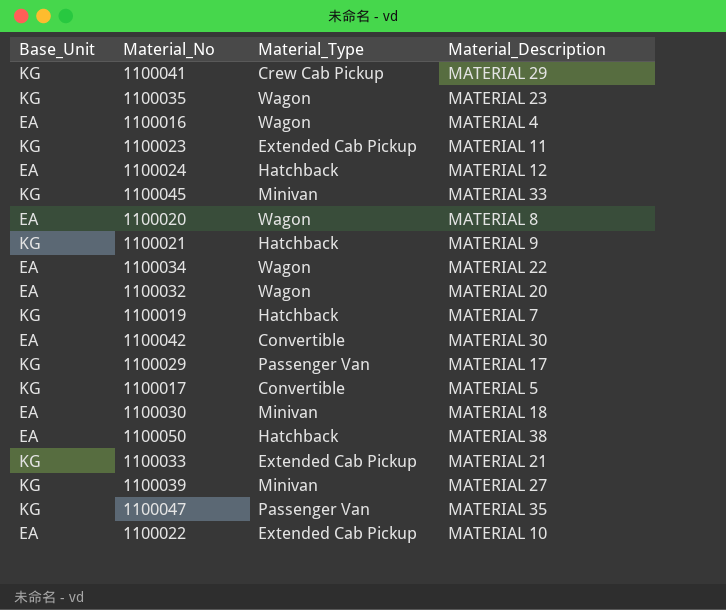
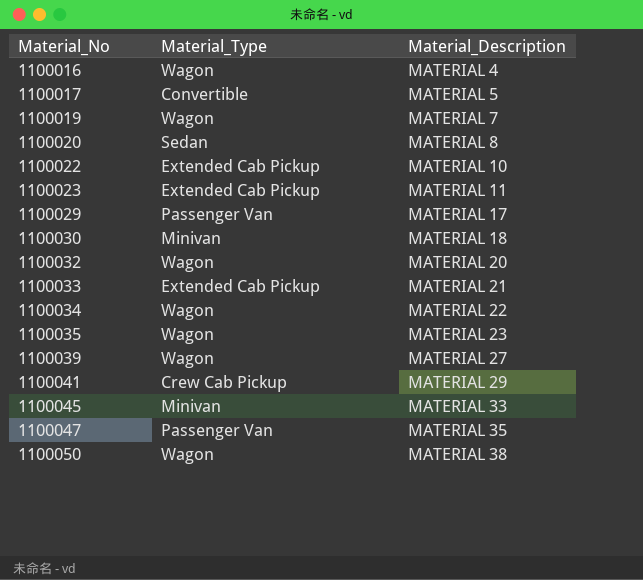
row order: none -> Material_No ascending
column Base_Unit | position: 1 -> none
row 1100024: EA | Hatchback | MATERIAL 12 -> none
row 1100021: KG | Hatchback | MATERIAL 9 -> none
row 1100042: EA | Convertible | MATERIAL 30 -> none
1100019 | Material_Type: Hatchback -> Wagon
1100020 | Material_Type: Wagon -> Sedan
1100039 | Material_Type: Minivan -> Wagon
1100050 | Material_Type: Hatchback -> Wagon

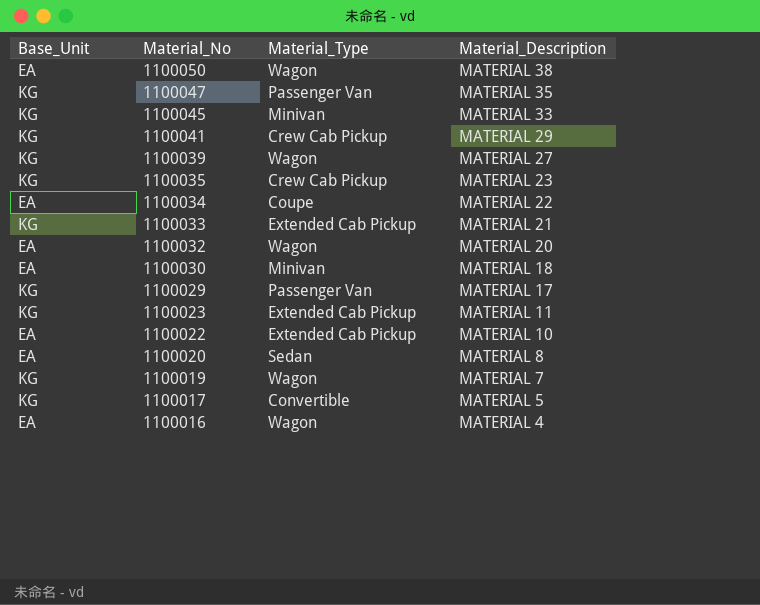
row order: Material_No ascending -> Material_No descending
column Base_Unit | position: none -> 1
1100035 | Material_Type: Wagon -> Crew Cab Pickup
1100034 | Material_Type: Wagon -> Coupe

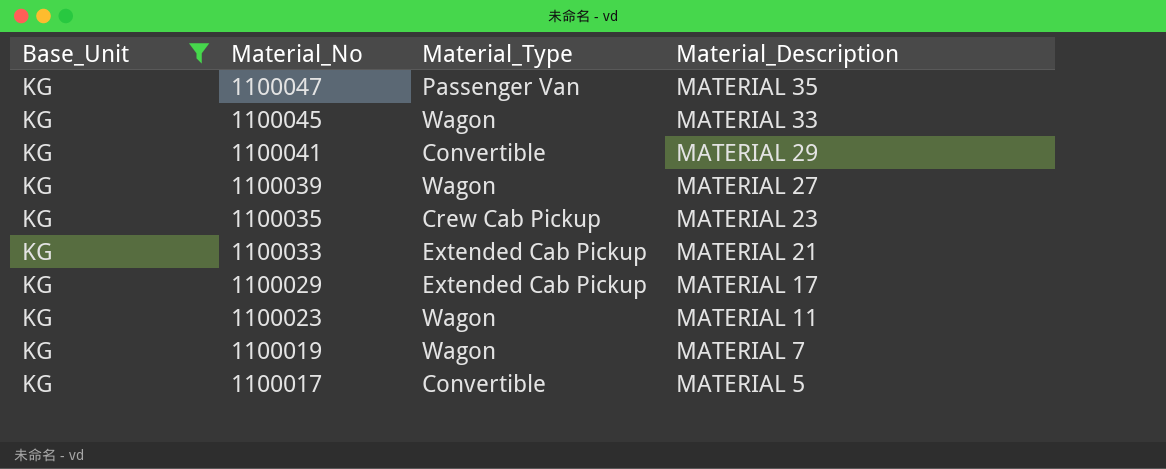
filter: none -> Base_Unit = KG
1100045 | Material_Type: Minivan -> Wagon
1100041 | Material_Type: Crew Cab Pickup -> Convertible
1100029 | Material_Type: Passenger Van -> Extended Cab Pickup
1100023 | Material_Type: Extended Cab Pickup -> Wagon

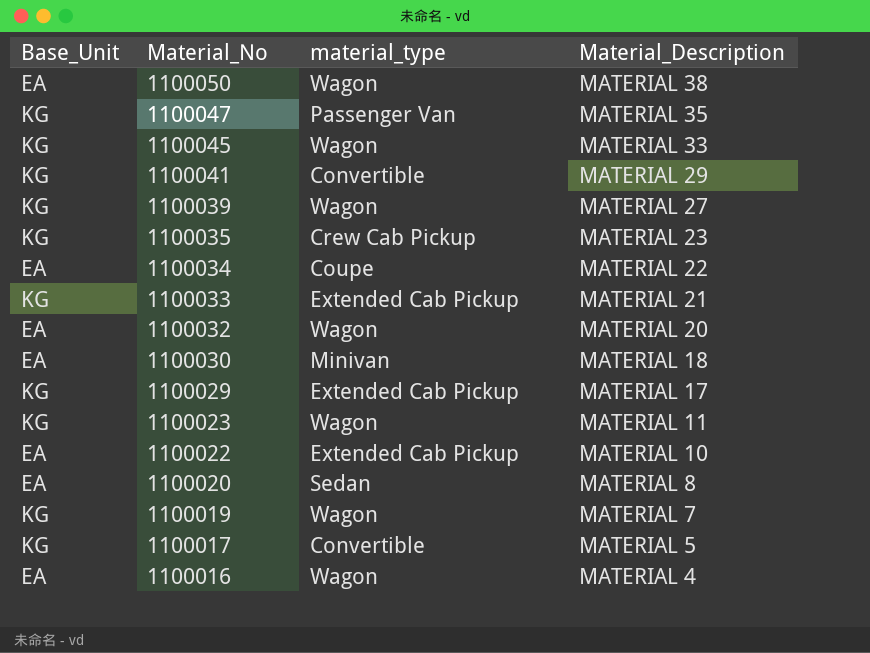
filter: Base_Unit = KG -> none
column name: Material_Type -> material_type

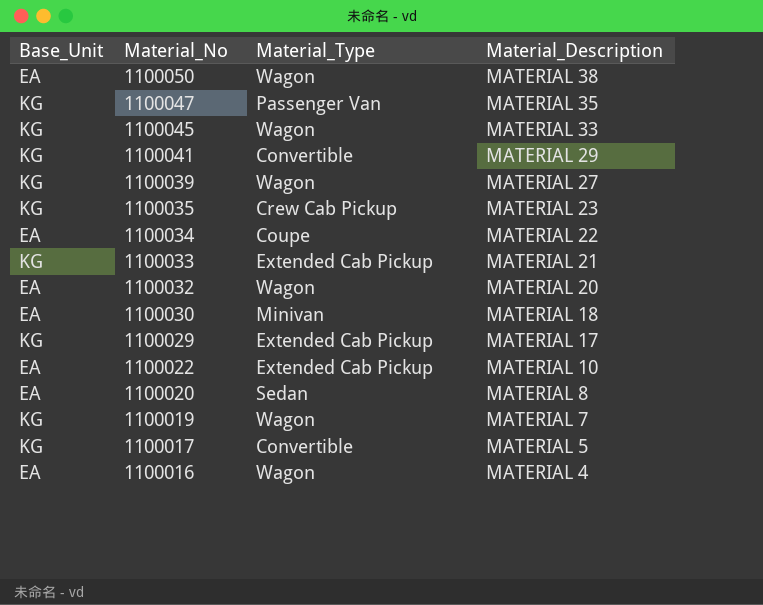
column name: material_type -> Material_Type
row 1100023: KG | Wagon | MATERIAL 11 -> none

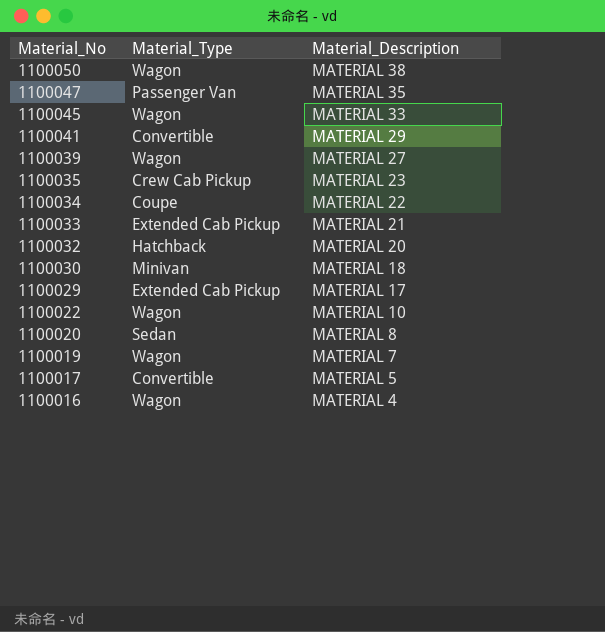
column Base_Unit | position: 1 -> none
1100032 | Material_Type: Wagon -> Hatchback
1100022 | Material_Type: Extended Cab Pickup -> Wagon

